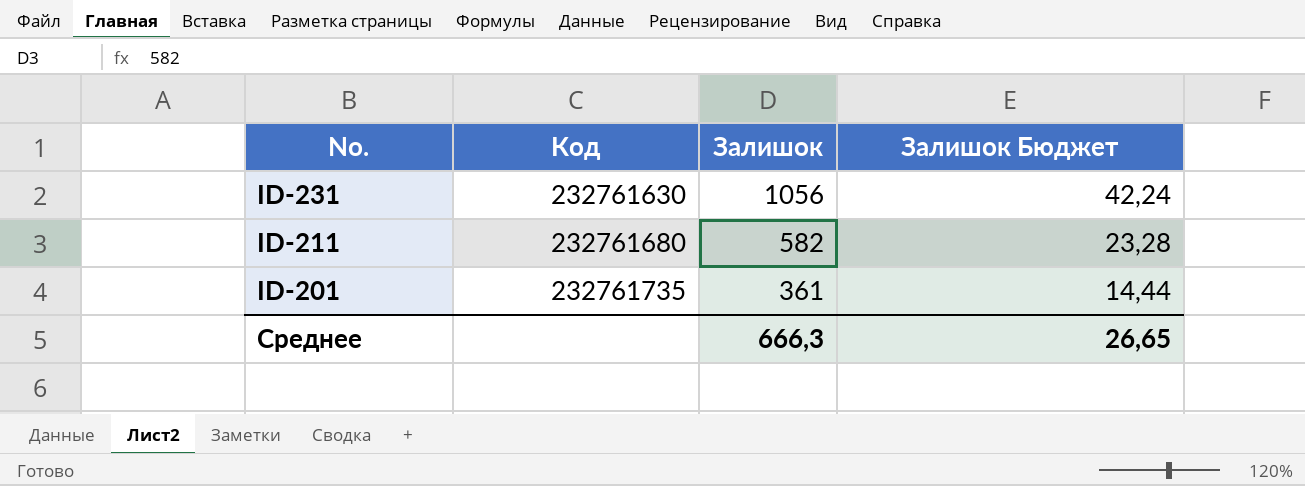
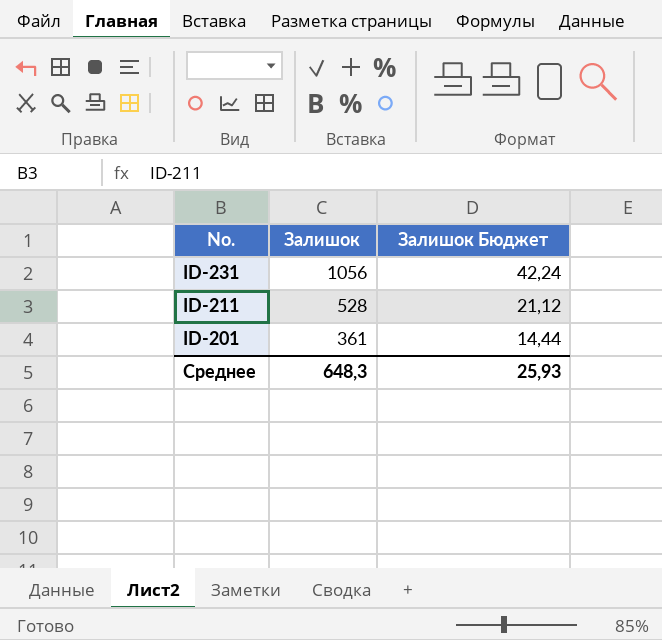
column Код | position: 2 -> none
ID-211 | Залишок: 582 -> 528
ID-211 | Залишок Бюджет: 23,28 -> 21,12
Среднее | Залишок: 666,3 -> 648,3
Среднее | Залишок Бюджет: 26,65 -> 25,93

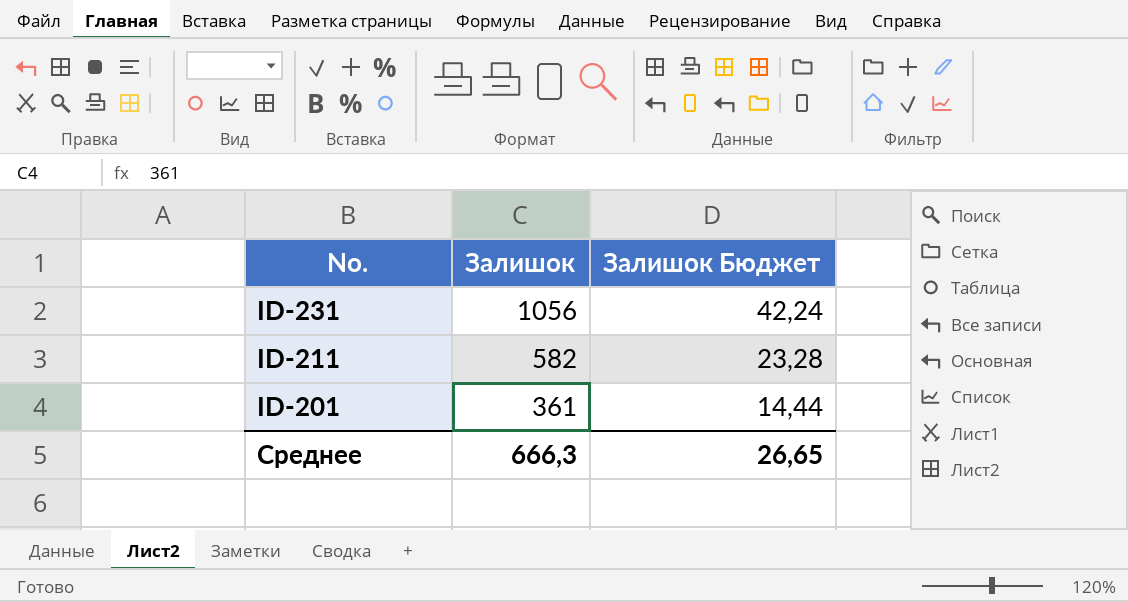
ID-211 | Залишок: 528 -> 582
ID-211 | Залишок Бюджет: 21,12 -> 23,28
Среднее | Залишок: 648,3 -> 666,3
Среднее | Залишок Бюджет: 25,93 -> 26,65

